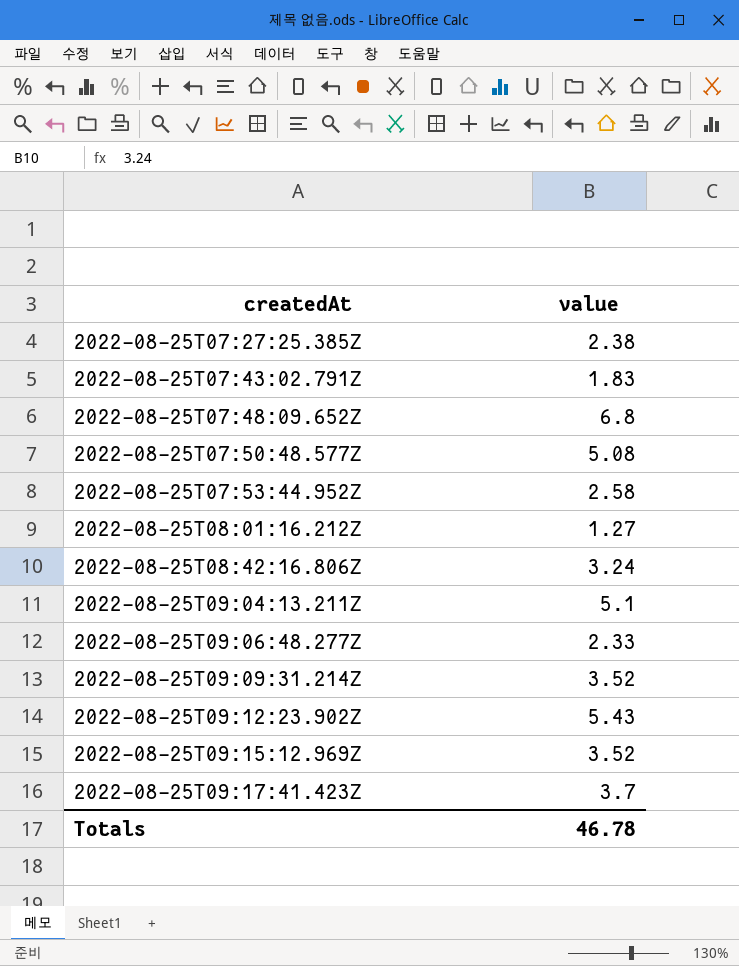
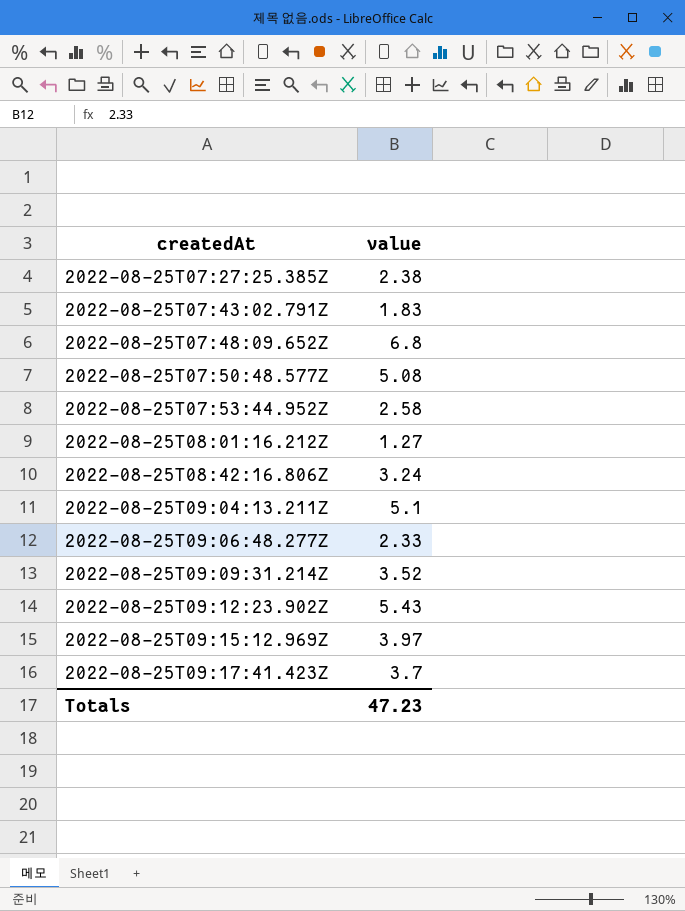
2022-08-25T09:15:12.969Z | value: 3.52 -> 3.97
Totals | value: 46.78 -> 47.23

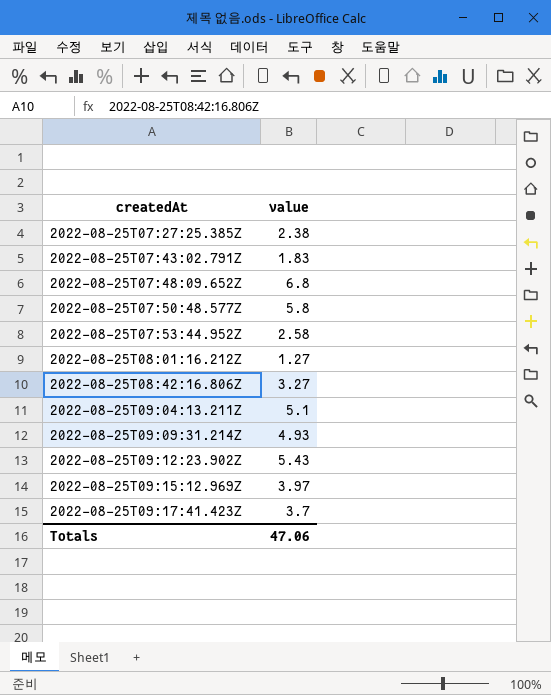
row 2022-08-25T09:06:48.277Z: 2.33 -> none
2022-08-25T07:50:48.577Z | value: 5.08 -> 5.8
2022-08-25T08:42:16.806Z | value: 3.24 -> 3.27
2022-08-25T09:09:31.214Z | value: 3.52 -> 4.93
Totals | value: 47.23 -> 47.06

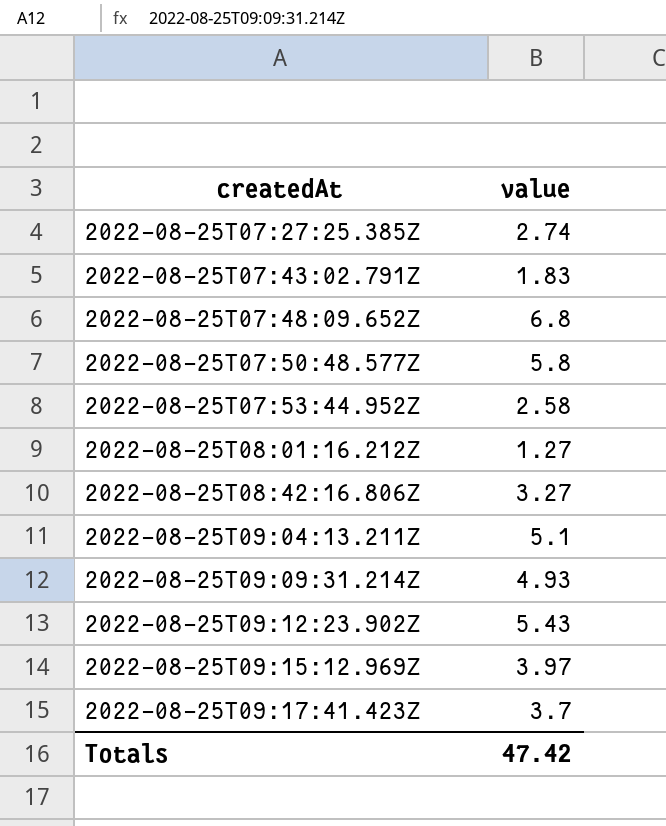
2022-08-25T07:27:25.385Z | value: 2.38 -> 2.74
Totals | value: 47.06 -> 47.42

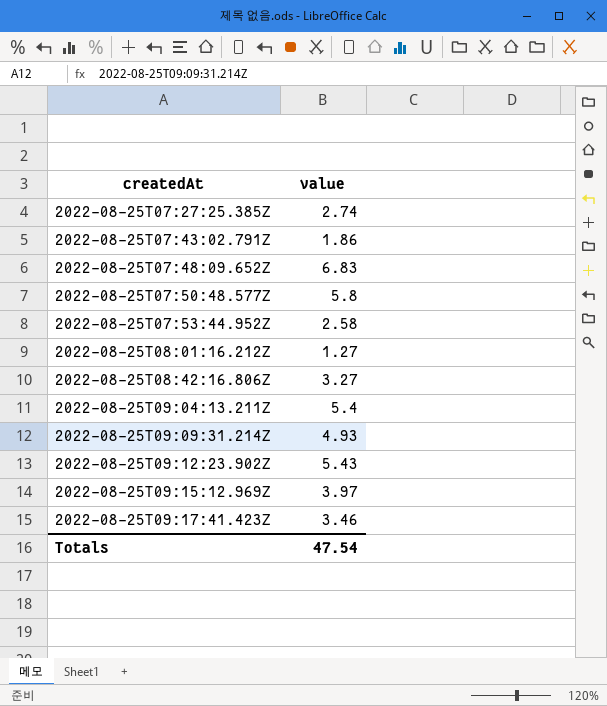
2022-08-25T07:43:02.791Z | value: 1.83 -> 1.86
2022-08-25T07:48:09.652Z | value: 6.8 -> 6.83
2022-08-25T09:04:13.211Z | value: 5.1 -> 5.4
2022-08-25T09:17:41.423Z | value: 3.7 -> 3.46
Totals | value: 47.42 -> 47.54

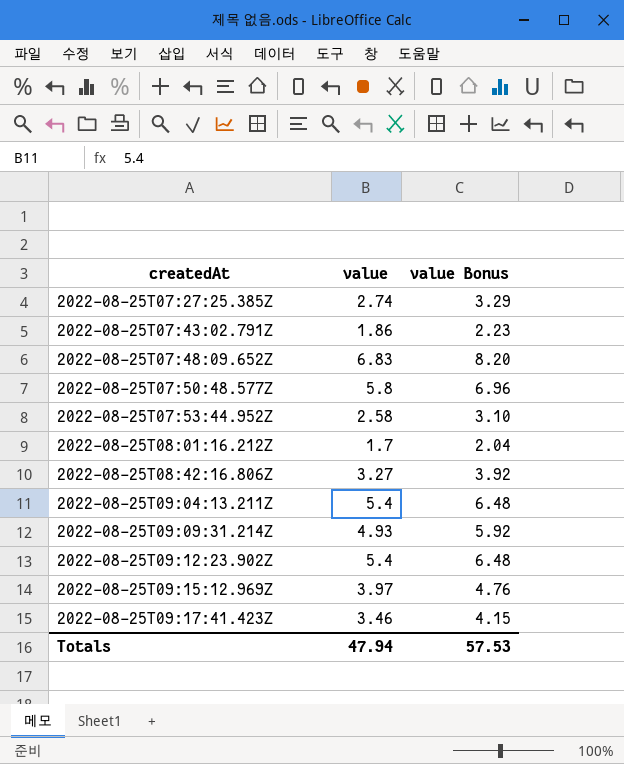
column value Bonus | formula: none -> [value] * 1.2
2022-08-25T08:01:16.212Z | value: 1.27 -> 1.7
2022-08-25T09:12:23.902Z | value: 5.43 -> 5.4
Totals | value: 47.54 -> 47.94

